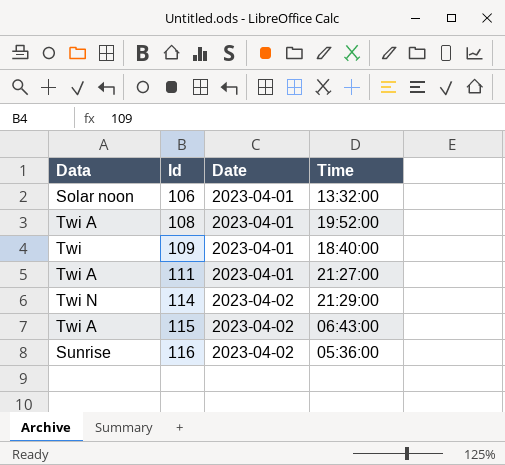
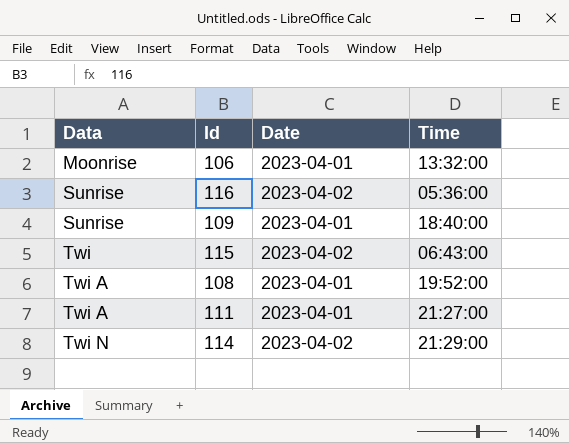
row order: Id ascending -> Data ascending
106 | Data: Solar noon -> Moonrise
109 | Data: Twi -> Sunrise
115 | Data: Twi A -> Twi

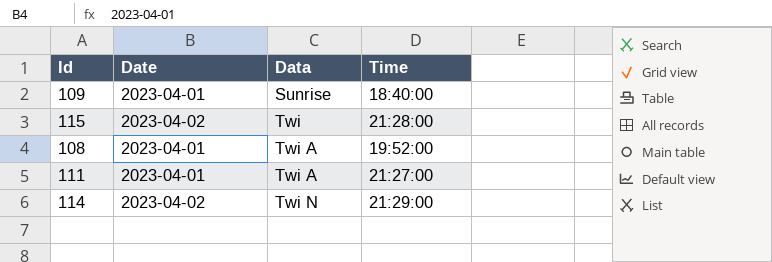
column Data | position: 1 -> 3
row 106: Moonrise | 2023-04-01 | 13:32:00 -> none
row 116: Sunrise | 2023-04-02 | 05:36:00 -> none
115 | Time: 06:43:00 -> 21:28:00

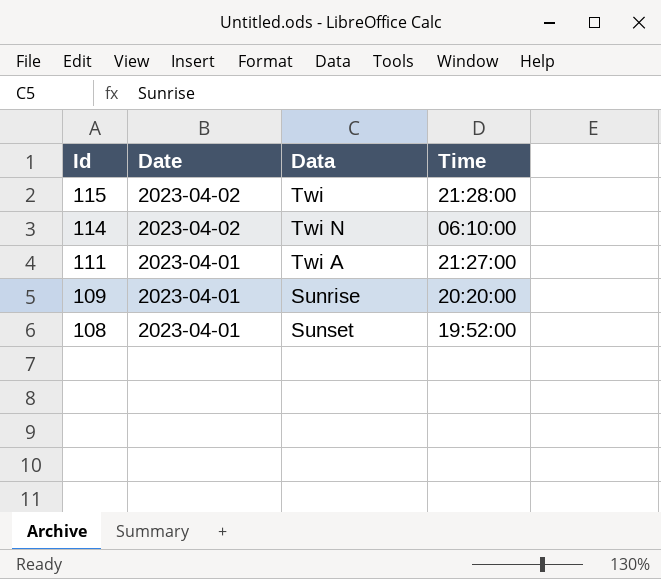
row order: Data ascending -> Id descending
114 | Time: 21:29:00 -> 06:10:00
109 | Time: 18:40:00 -> 20:20:00
108 | Data: Twi A -> Sunset

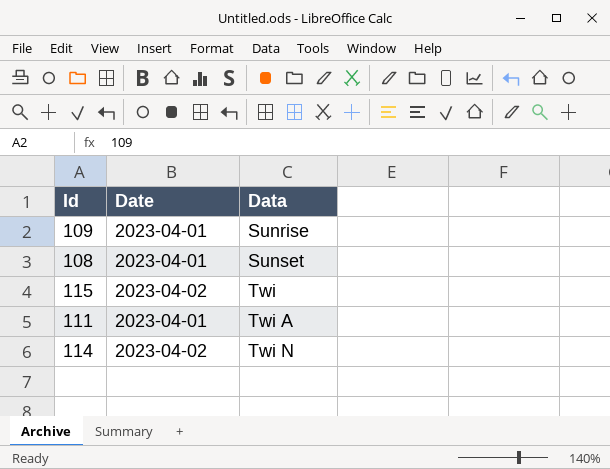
row order: Id descending -> Data ascending
column Time | position: 4 -> none

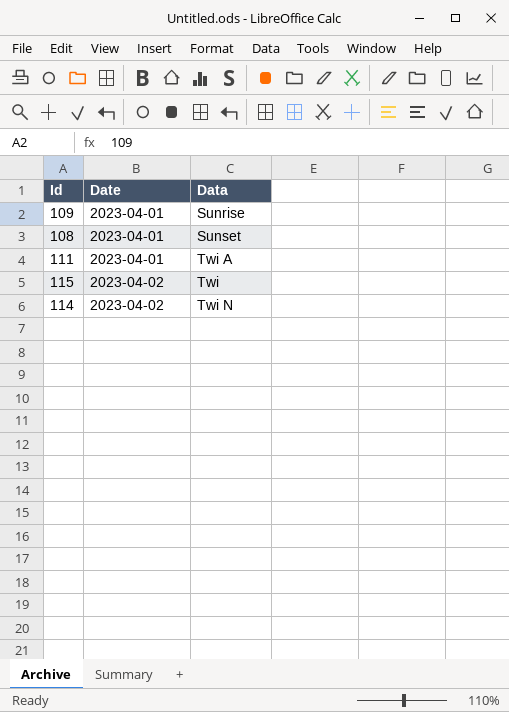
row order: Data ascending -> Date ascending

